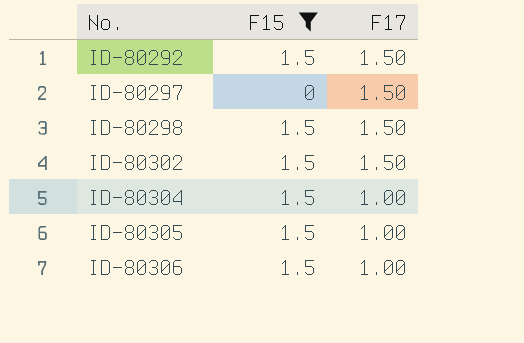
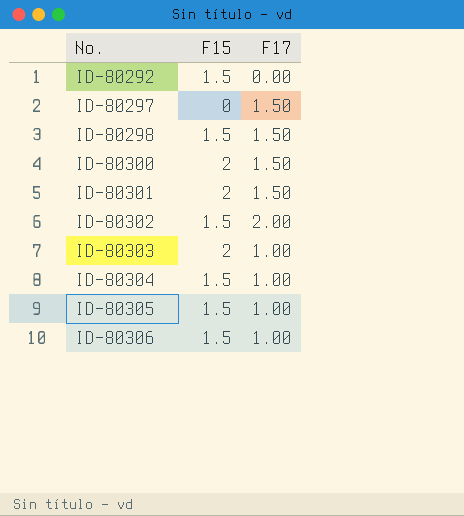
filter: F15 != 2 -> none
ID-80292 | F17: 1.50 -> 0.00
ID-80302 | F17: 1.50 -> 2.00

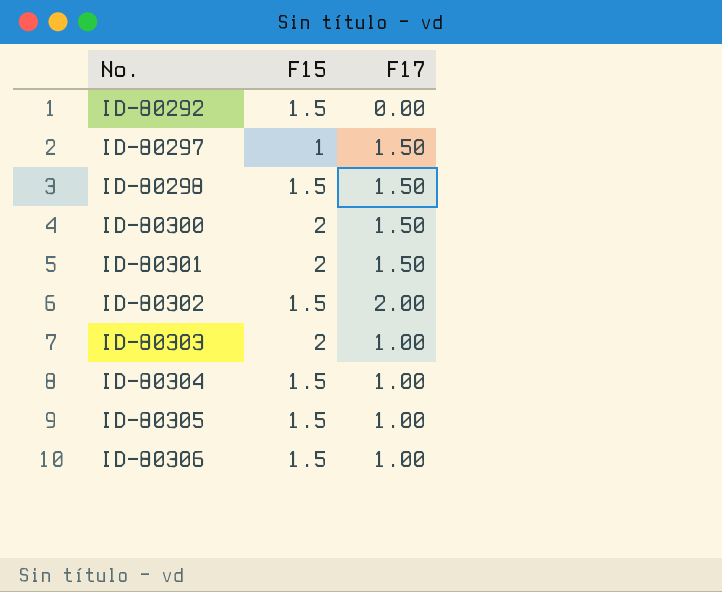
ID-80297 | F15: 0 -> 1

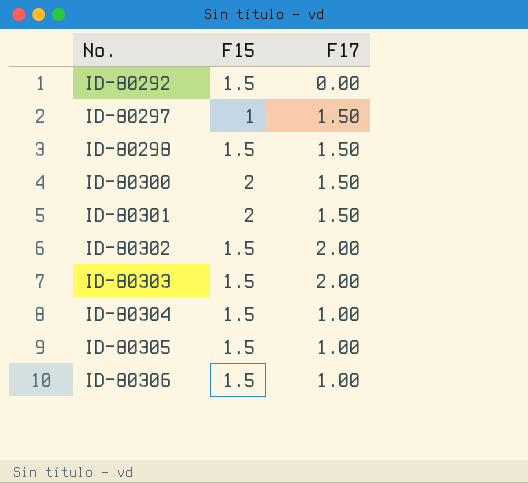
ID-80303 | F15: 2 -> 1.5
ID-80303 | F17: 1.00 -> 2.00

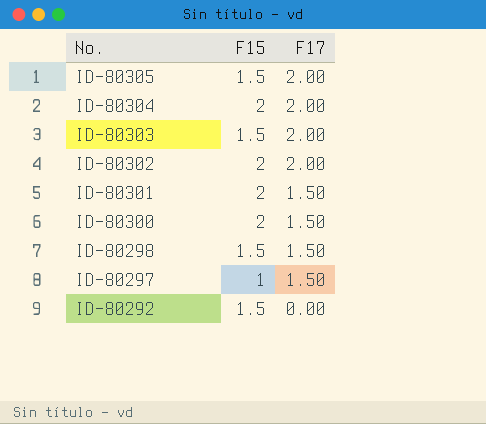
row order: No. ascending -> No. descending
row ID-80306: 1.5 | 1.00 -> none
ID-80305 | F17: 1.00 -> 2.00
ID-80304 | F15: 1.5 -> 2
ID-80304 | F17: 1.00 -> 2.00
ID-80302 | F15: 1.5 -> 2

